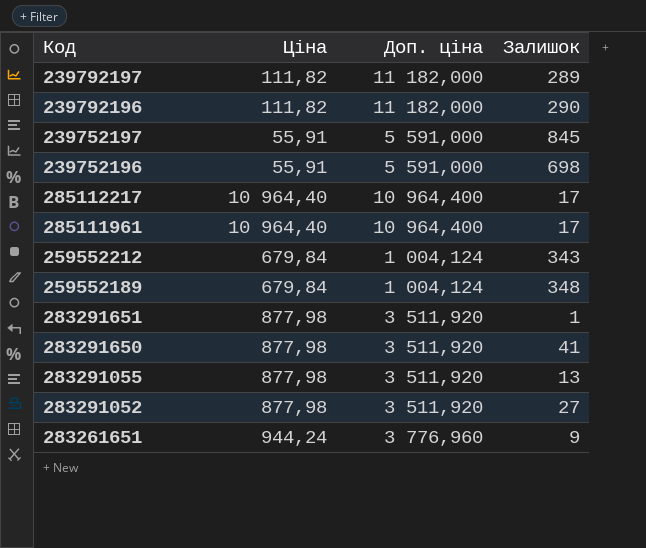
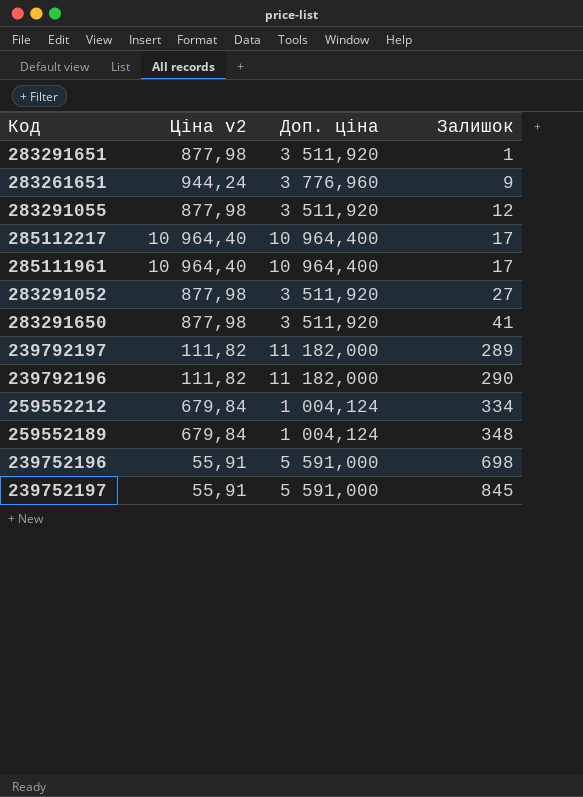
row order: none -> Залишок ascending
column name: Ціна -> Ціна v2
283291055 | Залишок: 13 -> 12
259552212 | Залишок: 343 -> 334

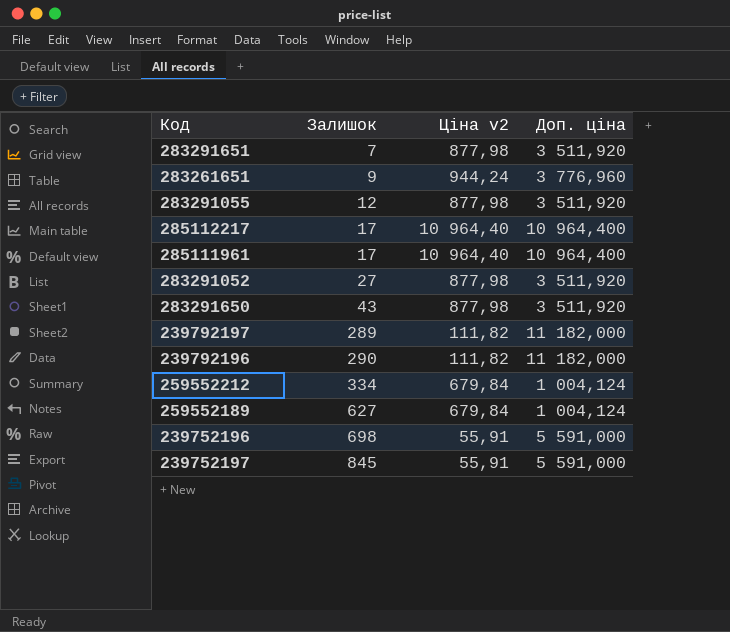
column Залишок | position: 4 -> 2
283291651 | Залишок: 1 -> 7
283291650 | Залишок: 41 -> 43
259552189 | Залишок: 348 -> 627

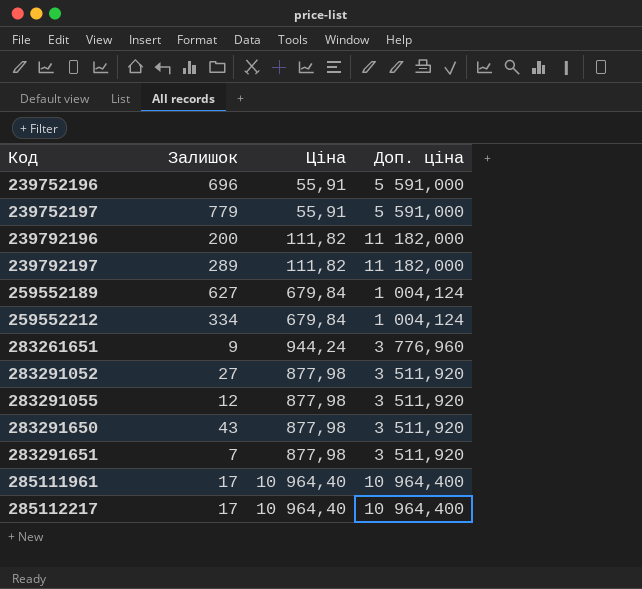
row order: Залишок ascending -> Код ascending
column name: Ціна v2 -> Ціна
239752196 | Залишок: 698 -> 696
239752197 | Залишок: 845 -> 779
239792196 | Залишок: 290 -> 200

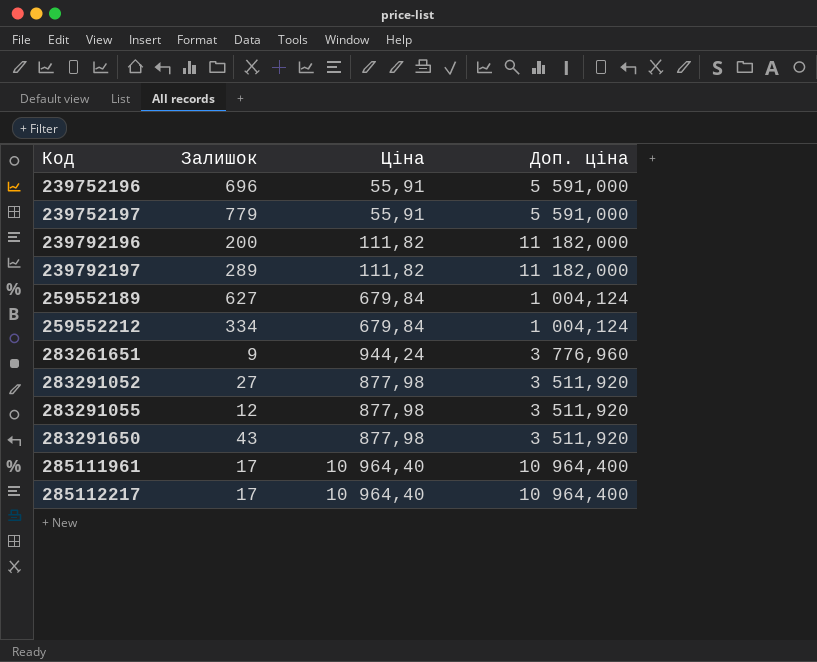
row 283291651: 7 | 877,98 | 3 511,920 -> none

